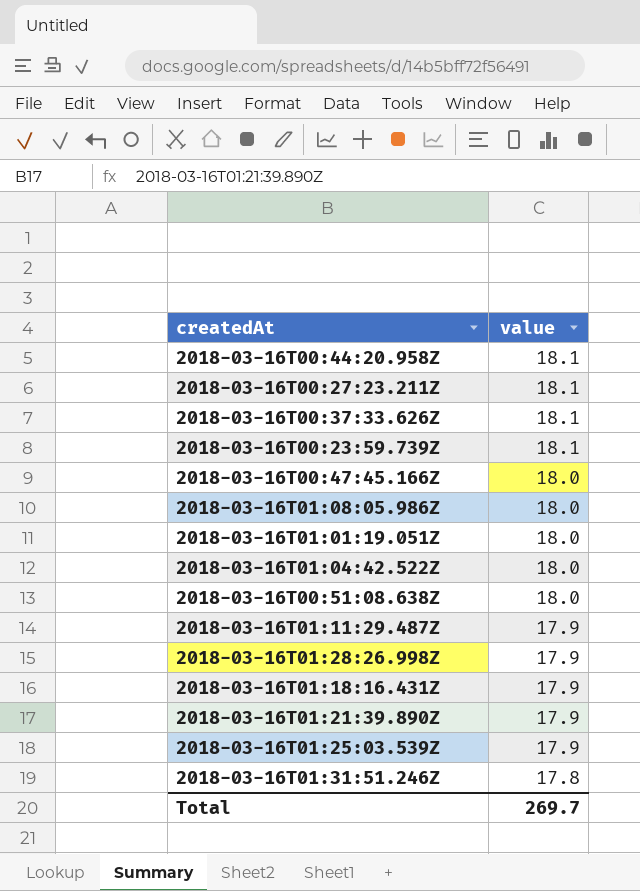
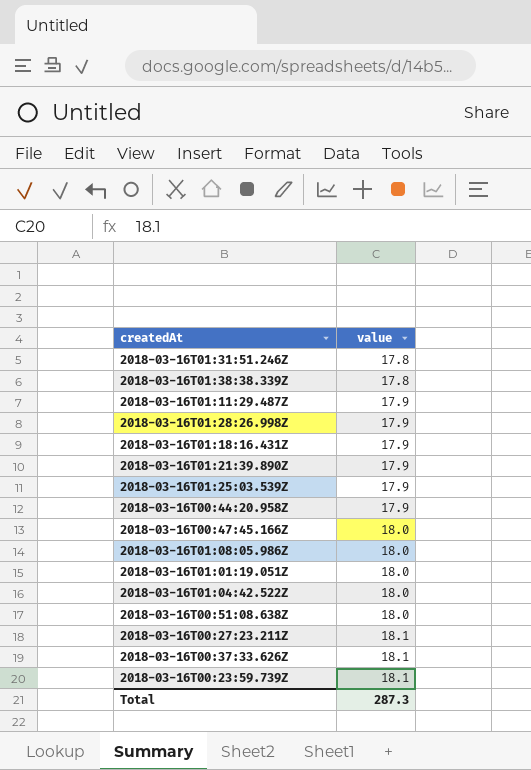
row order: value descending -> value ascending
row 2018-03-16T01:38:38.339Z: none -> 17.8
2018-03-16T00:44:20.958Z | value: 18.1 -> 17.9
Total | value: 269.7 -> 287.3

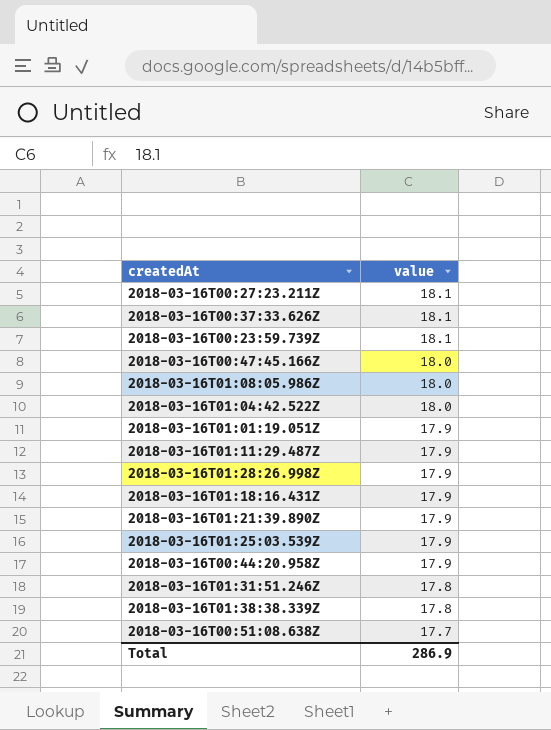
row order: value ascending -> value descending
2018-03-16T01:01:19.051Z | value: 18.0 -> 17.9
2018-03-16T00:51:08.638Z | value: 18.0 -> 17.7
Total | value: 287.3 -> 286.9

